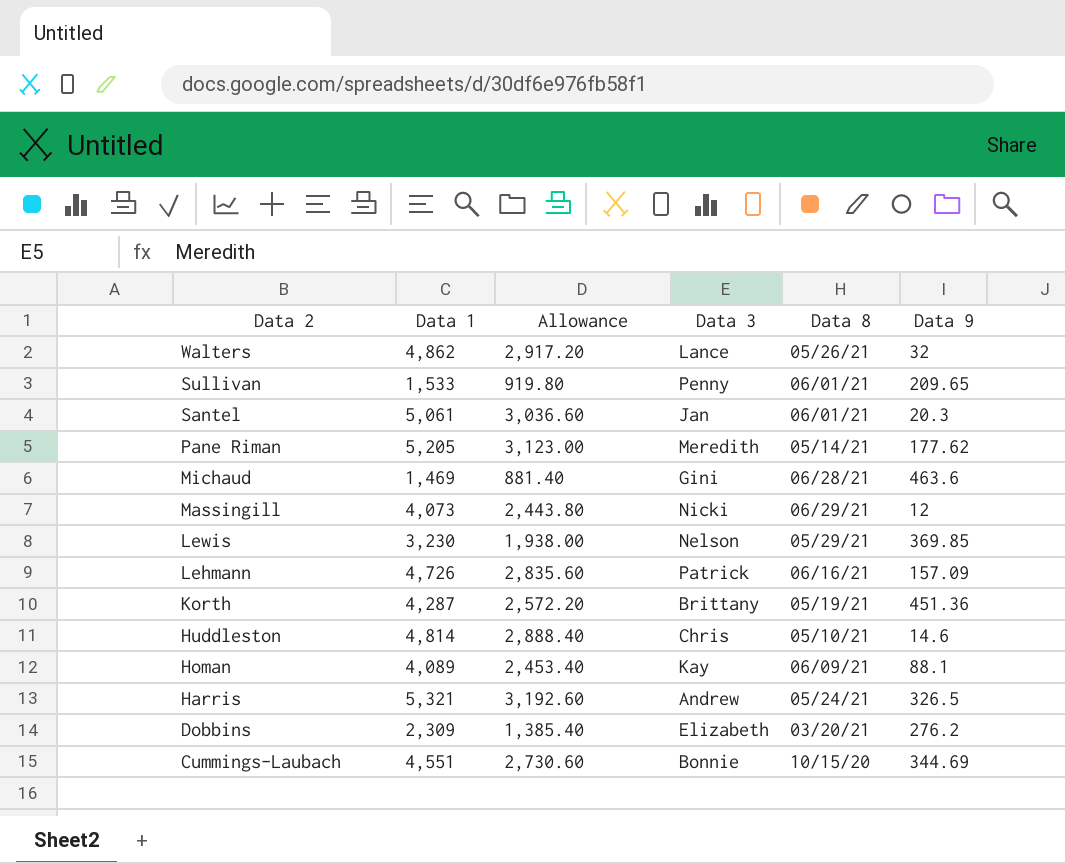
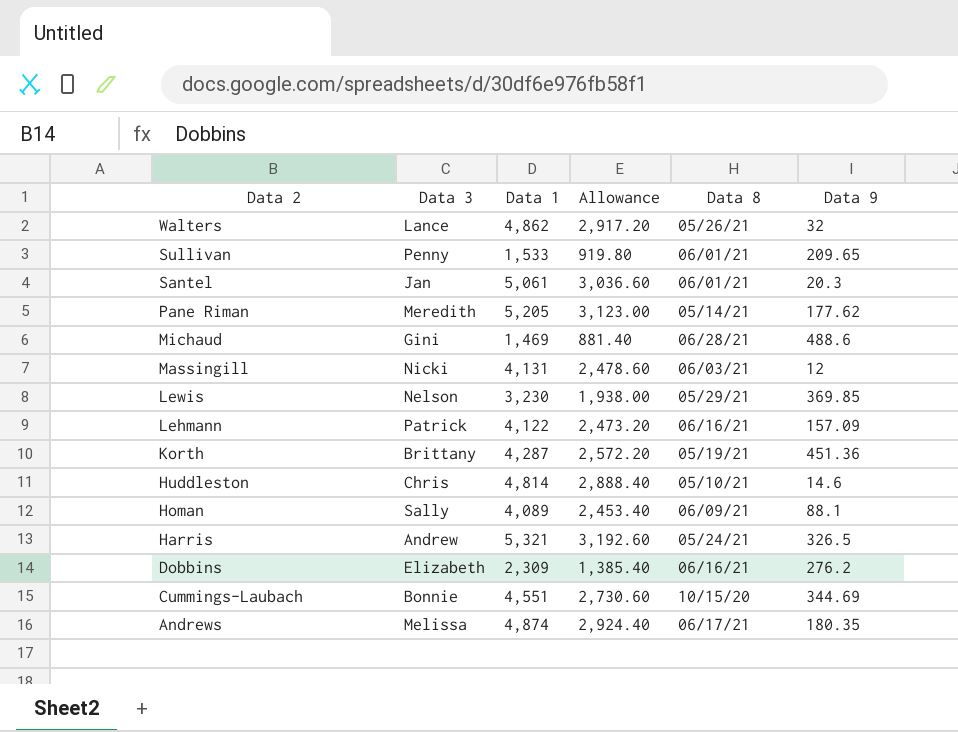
column Data 3 | position: 4 -> 2
Michaud | Data 9: 463.6 -> 488.6
Massingill | Data 1: 4,073 -> 4,131
Massingill | Allowance: 2,443.80 -> 2,478.60
Massingill | Data 8: 06/29/21 -> 06/03/21
Lehmann | Data 1: 4,726 -> 4,122
Lehmann | Allowance: 2,835.60 -> 2,473.20
Homan | Data 3: Kay -> Sally
Dobbins | Data 8: 03/20/21 -> 06/16/21
row Andrews: none -> Melissa | 4,874 | 2,924.40 | 06/17/21 | 180.35

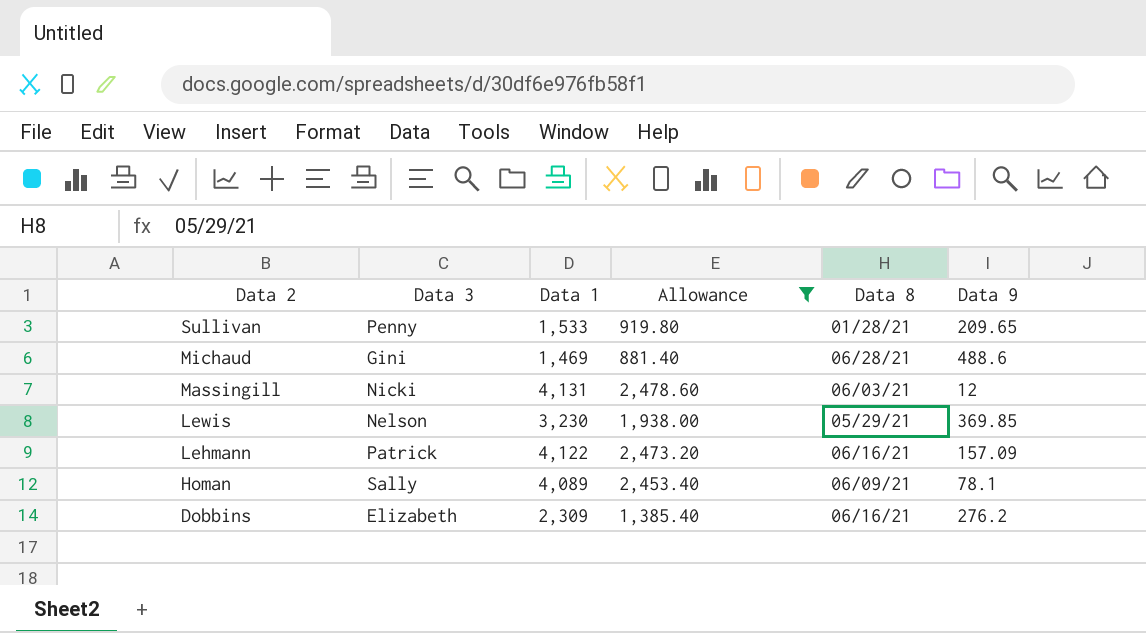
filter: none -> Allowance <= 2,478.60
Sullivan | Data 8: 06/01/21 -> 01/28/21
Homan | Data 9: 88.1 -> 78.1

